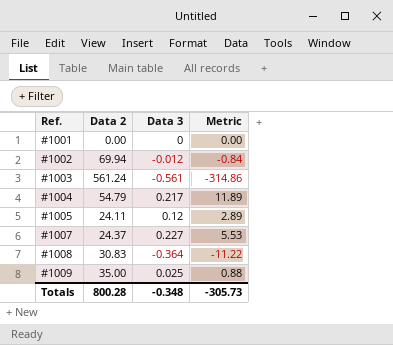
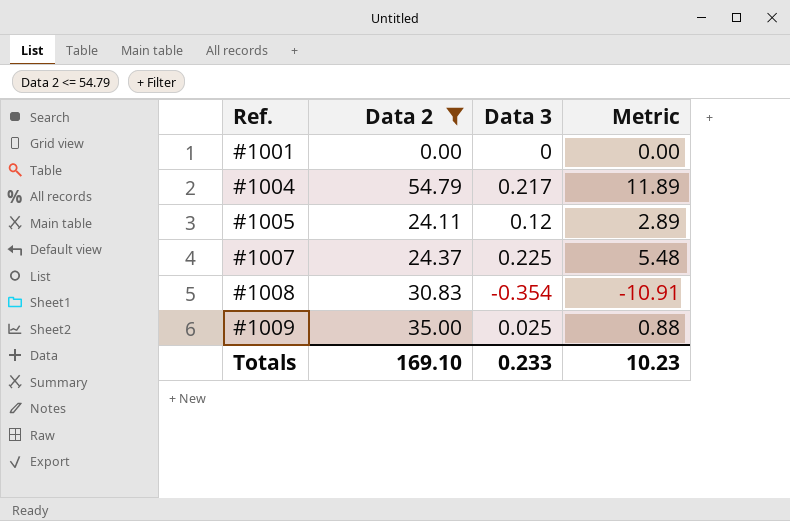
filter: none -> Data 2 <= 54.79
#1007 | Data 3: 0.227 -> 0.225
#1007 | Metric: 5.53 -> 5.48
#1008 | Data 3: -0.364 -> -0.354
#1008 | Metric: -11.22 -> -10.91
Totals | Data 2: 800.28 -> 169.10
Totals | Data 3: -0.348 -> 0.233
Totals | Metric: -305.73 -> 10.23

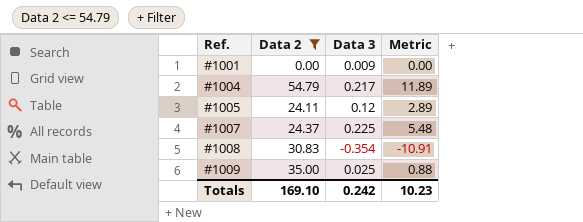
#1001 | Data 3: 0 -> 0.009
Totals | Data 3: 0.233 -> 0.242

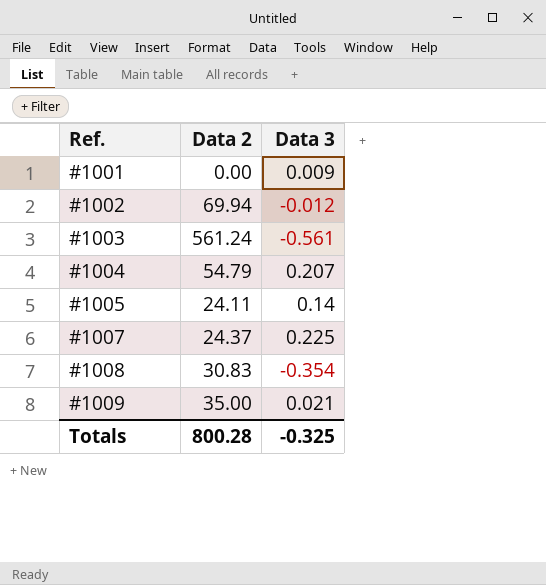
filter: Data 2 <= 54.79 -> none
column Metric | formula: [Data 2] * [Data 3] -> none
#1004 | Data 3: 0.217 -> 0.207
#1005 | Data 3: 0.12 -> 0.14
#1009 | Data 3: 0.025 -> 0.021
Totals | Data 2: 169.10 -> 800.28
Totals | Data 3: 0.242 -> -0.325

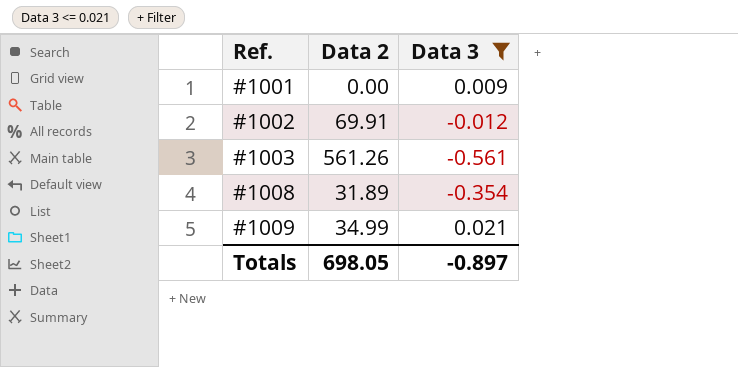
filter: none -> Data 3 <= 0.021
#1002 | Data 2: 69.94 -> 69.91
#1003 | Data 2: 561.24 -> 561.26
#1008 | Data 2: 30.83 -> 31.89
#1009 | Data 2: 35.00 -> 34.99
Totals | Data 2: 800.28 -> 698.05
Totals | Data 3: -0.325 -> -0.897

